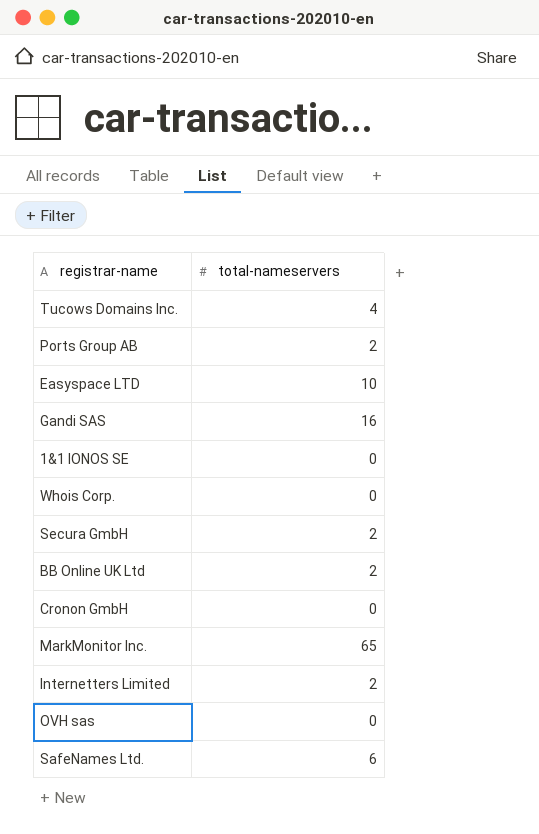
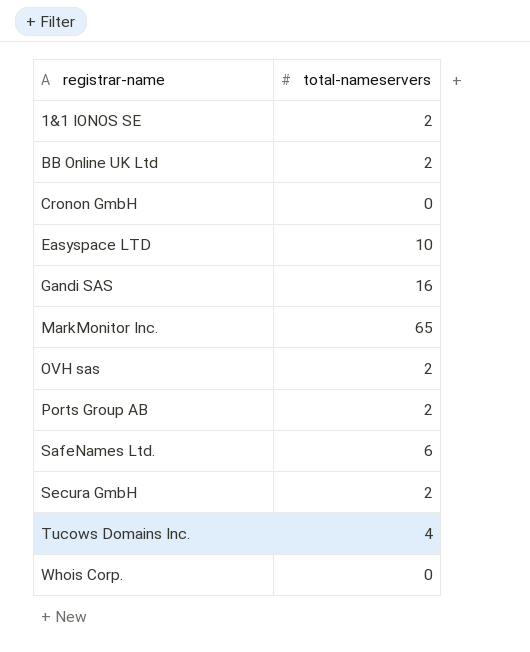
row order: none -> registrar-name ascending
row Internetters Limited: 2 -> none
1&1 IONOS SE | total-nameservers: 0 -> 2
OVH sas | total-nameservers: 0 -> 2

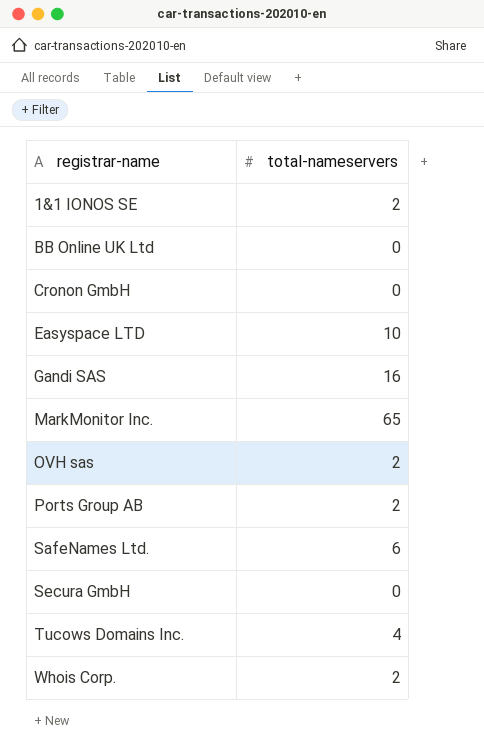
BB Online UK Ltd | total-nameservers: 2 -> 0
Secura GmbH | total-nameservers: 2 -> 0
Whois Corp. | total-nameservers: 0 -> 2

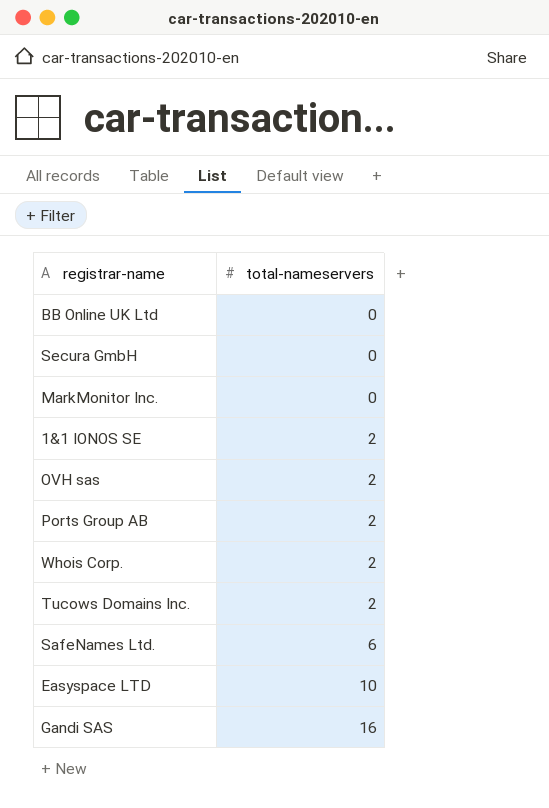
row order: registrar-name ascending -> total-nameservers ascending
row Cronon GmbH: 0 -> none
MarkMonitor Inc. | total-nameservers: 65 -> 0
Tucows Domains Inc. | total-nameservers: 4 -> 2

